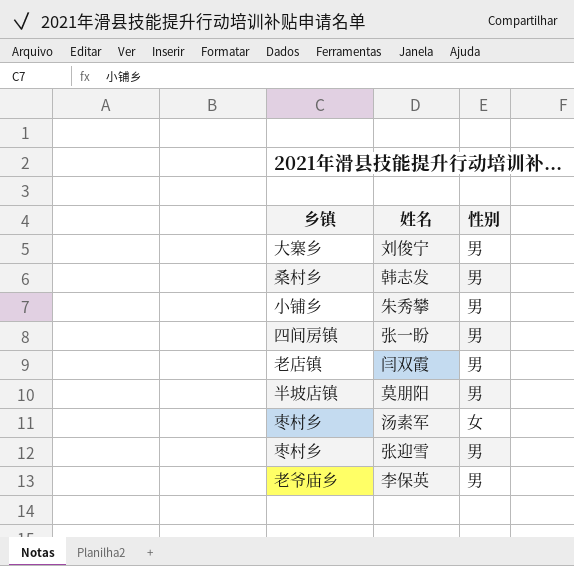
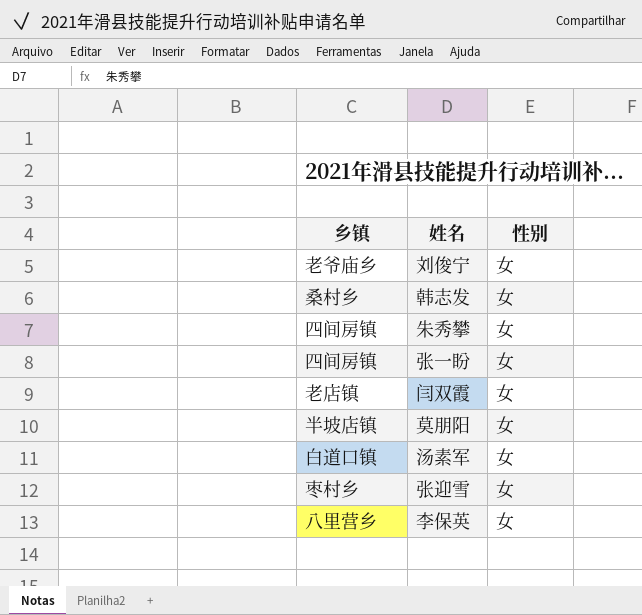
刘俊宁 | 乡镇: 大寨乡 -> 老爷庙乡
刘俊宁 | 性别: 男 -> 女
韩志发 | 性别: 男 -> 女
朱秀攀 | 乡镇: 小铺乡 -> 四间房镇
朱秀攀 | 性别: 男 -> 女
张一盼 | 性别: 男 -> 女
闫双霞 | 性别: 男 -> 女
莫朋阳 | 性别: 男 -> 女
汤素军 | 乡镇: 枣村乡 -> 白道口镇
张迎雪 | 性别: 男 -> 女
李保英 | 乡镇: 老爷庙乡 -> 八里营乡
李保英 | 性别: 男 -> 女

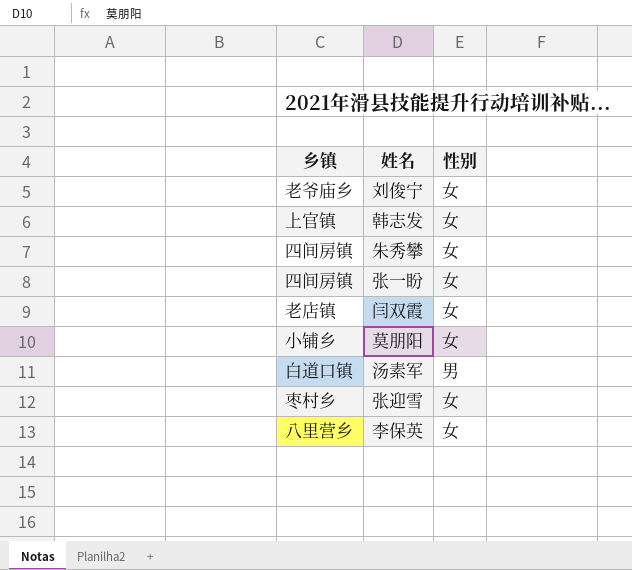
韩志发 | 乡镇: 桑村乡 -> 上官镇
莫朋阳 | 乡镇: 半坡店镇 -> 小铺乡
汤素军 | 性别: 女 -> 男

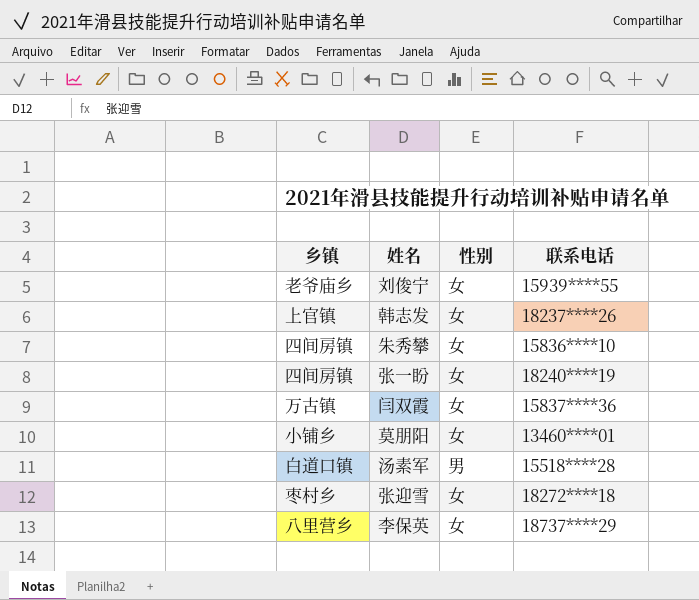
column 联系电话 | position: none -> 4
闫双霞 | 乡镇: 老店镇 -> 万古镇

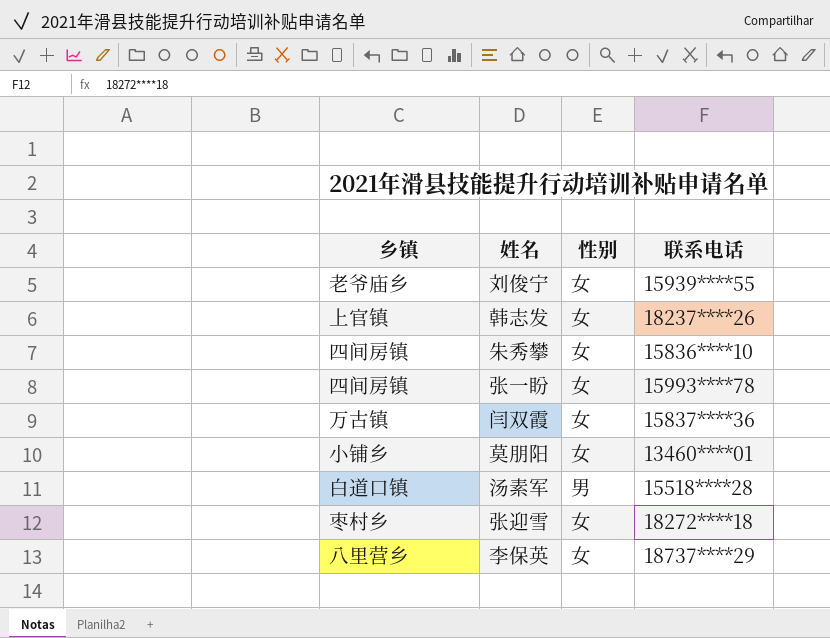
张一盼 | 联系电话: 18240****19 -> 15993****78

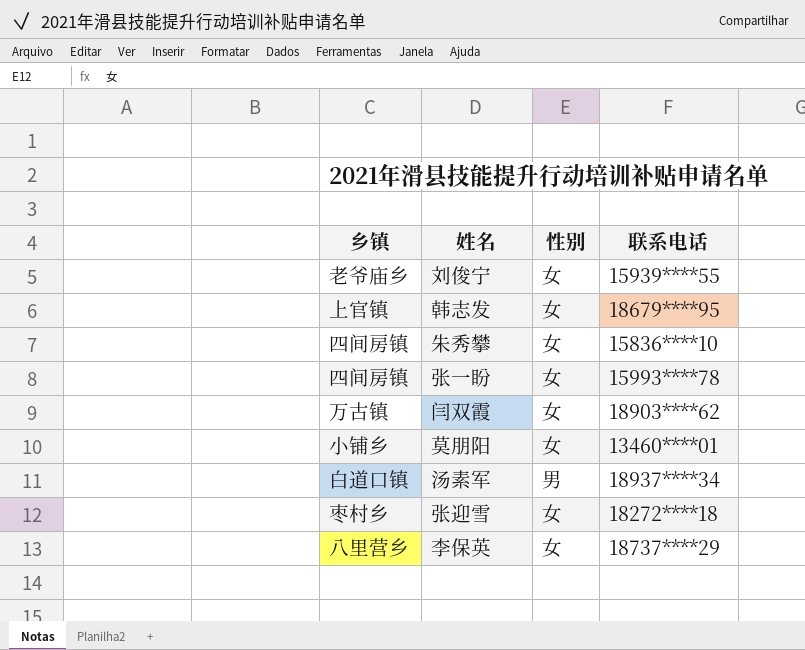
韩志发 | 联系电话: 18237****26 -> 18679****95
闫双霞 | 联系电话: 15837****36 -> 18903****62
汤素军 | 联系电话: 15518****28 -> 18937****34

